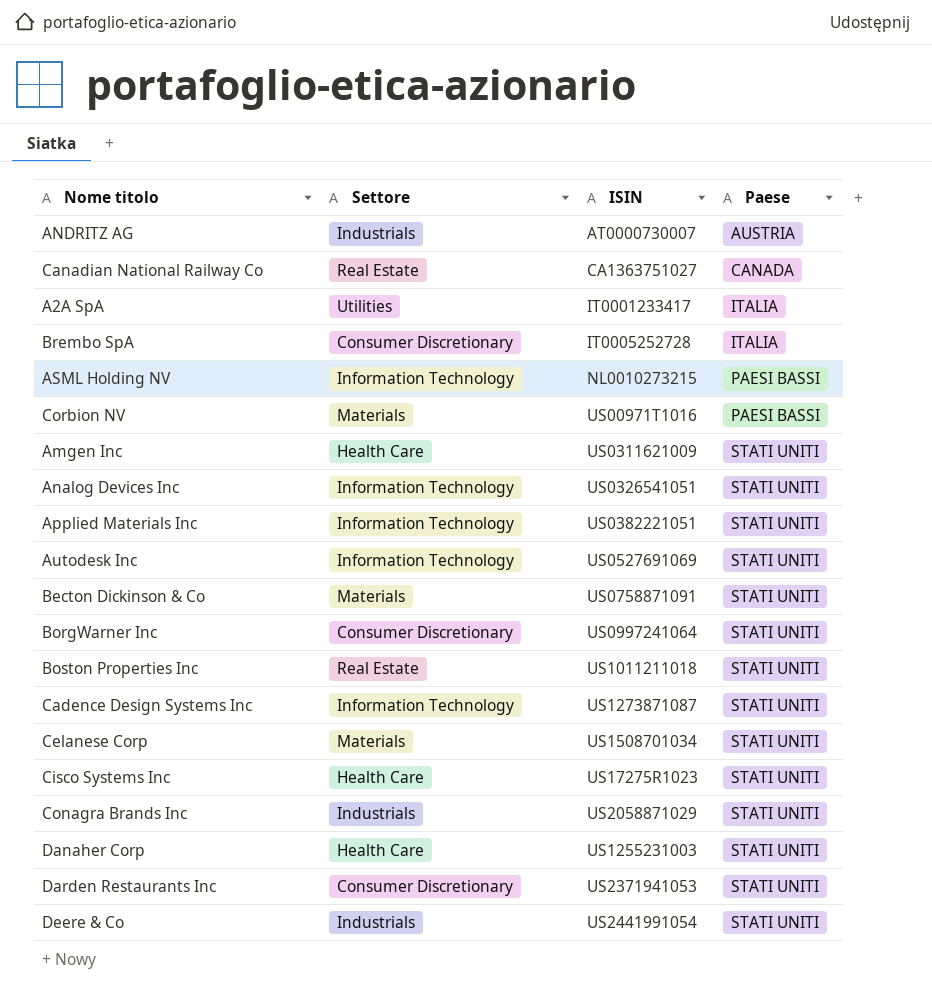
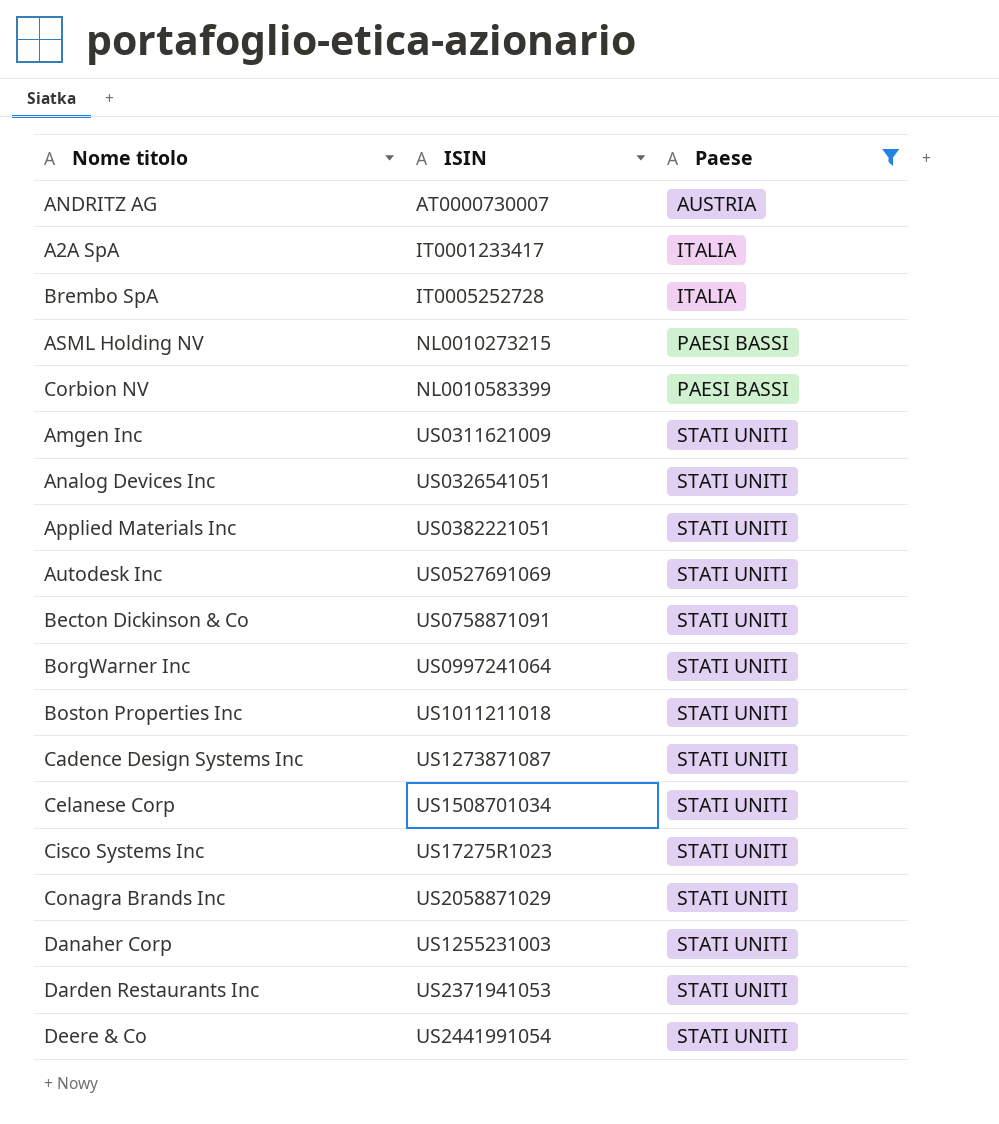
filter: none -> Paese != CANADA
column Settore | position: 2 -> none
Corbion NV | ISIN: US00971T1016 -> NL0010583399

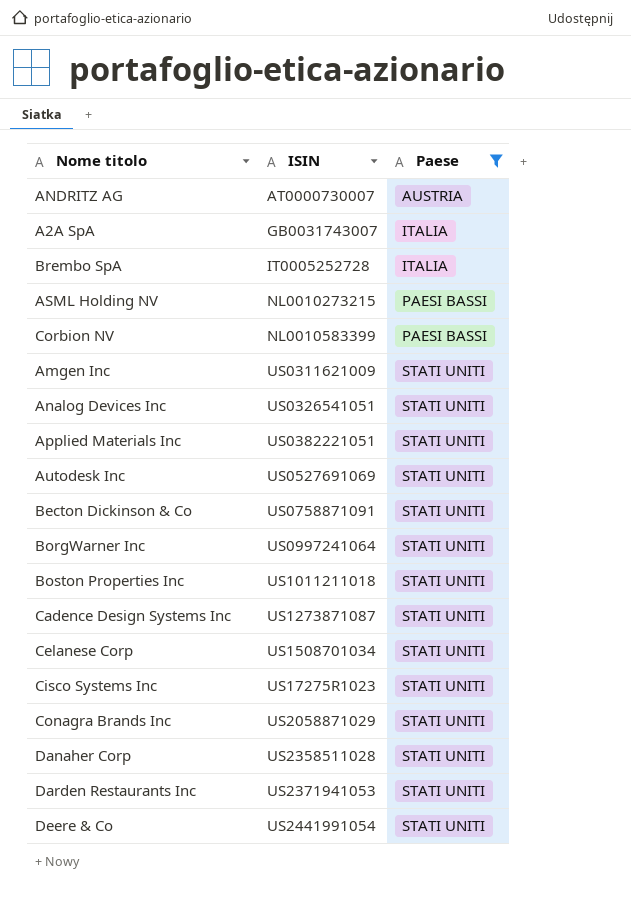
A2A SpA | ISIN: IT0001233417 -> GB0031743007
Danaher Corp | ISIN: US1255231003 -> US2358511028

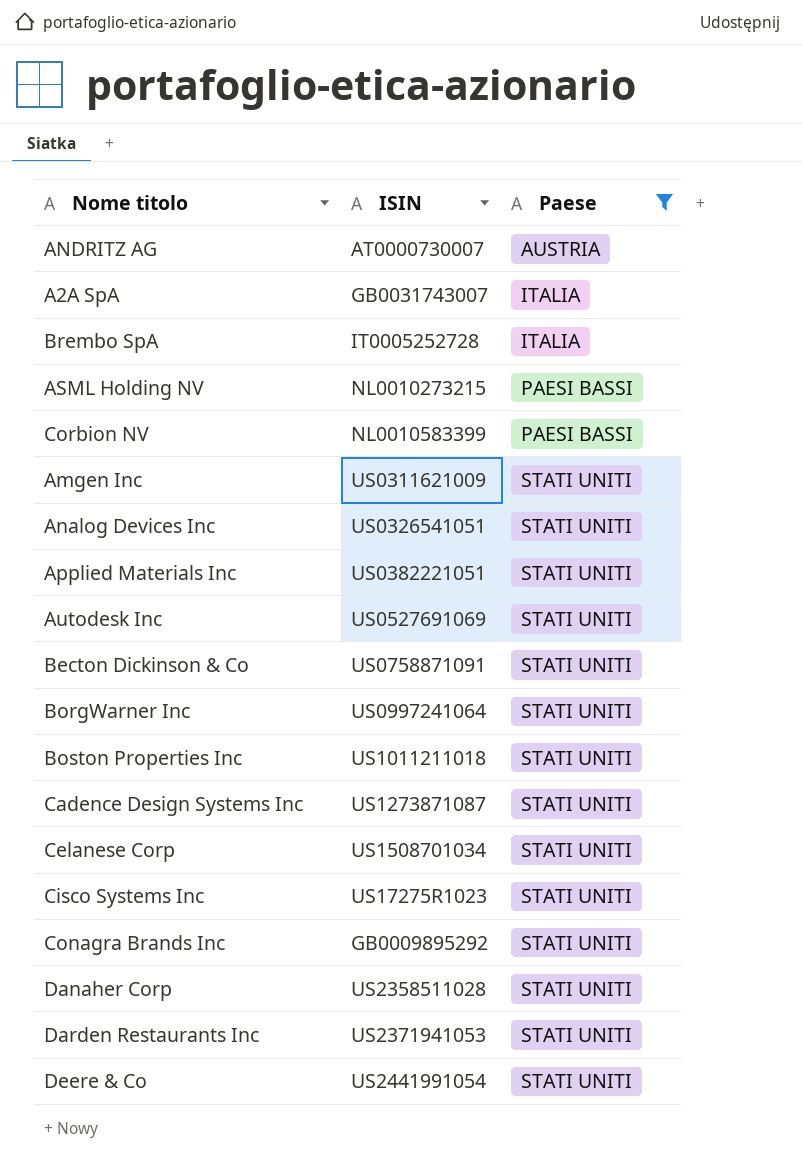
Conagra Brands Inc | ISIN: US2058871029 -> GB0009895292

